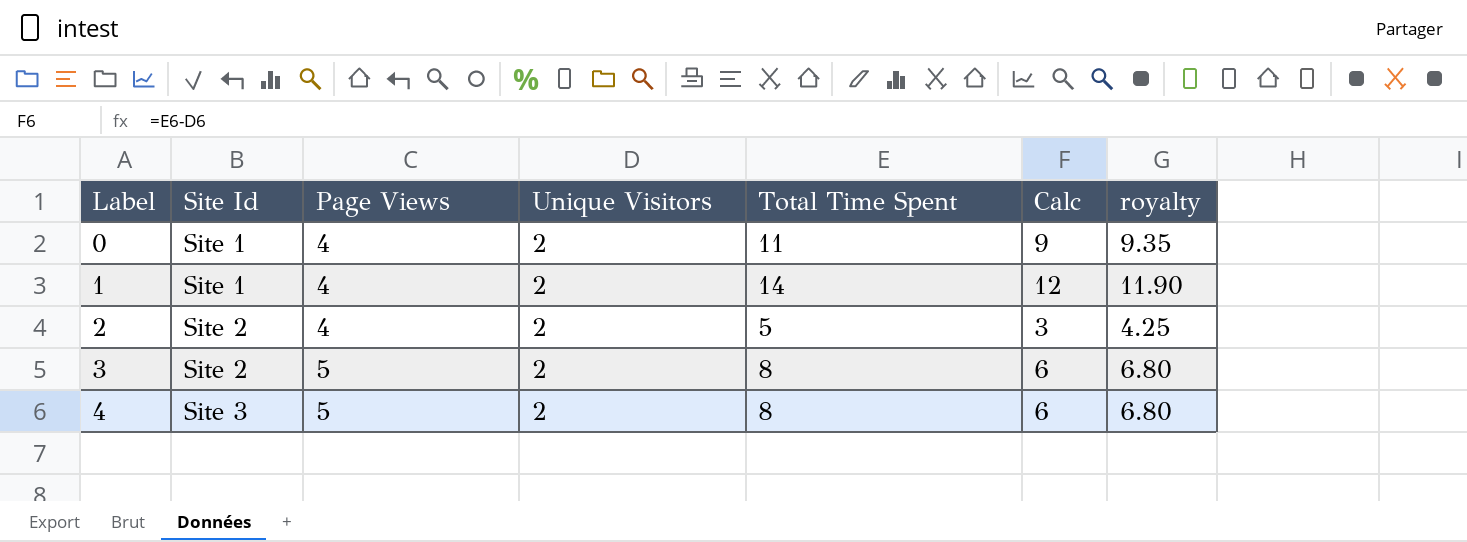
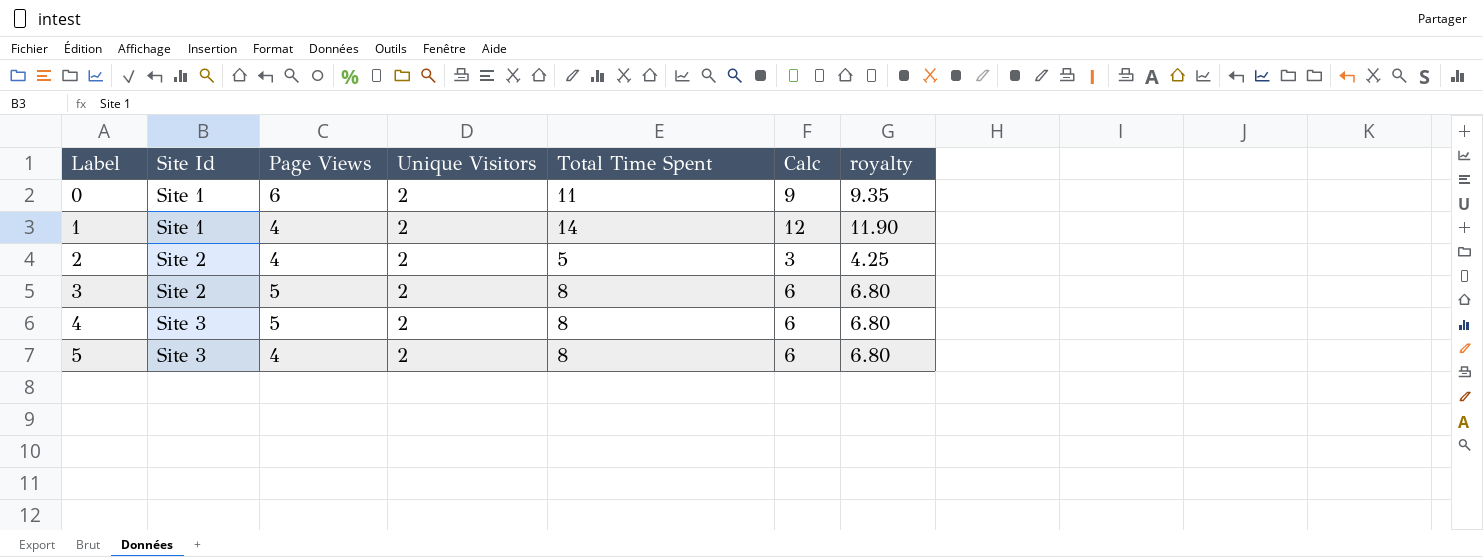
0 | Page Views: 4 -> 6
row 5: none -> Site 3 | 4 | 2 | 8 | 6 | 6.80

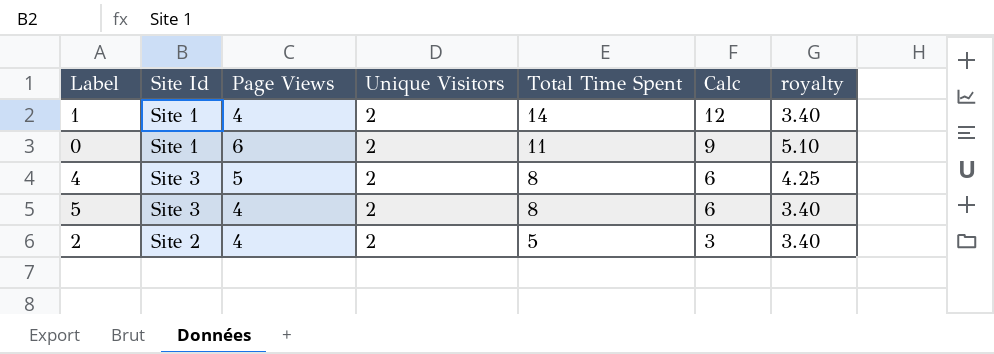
row order: Label ascending -> Total Time Spent descending
column royalty | formula: [Total Time Spent] * 0.85 -> [Page Views] * 0.85
row 3: Site 2 | 5 | 2 | 8 | 6 | 6.80 -> none

